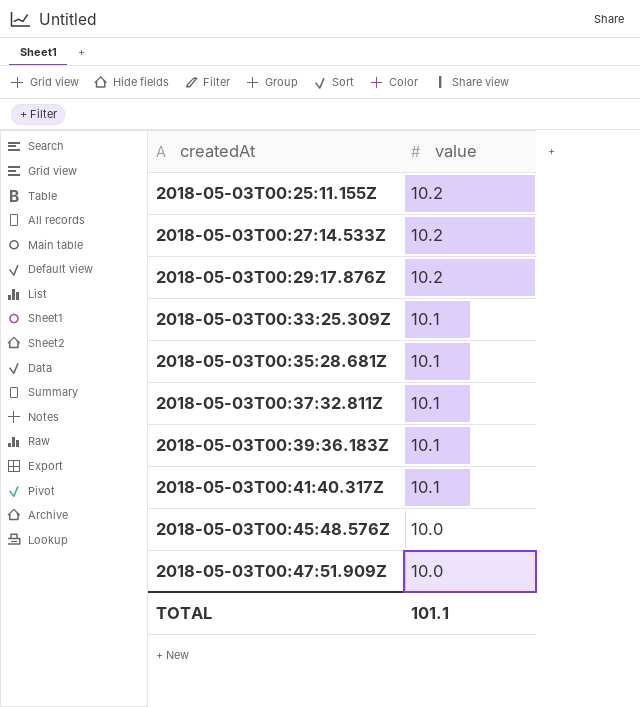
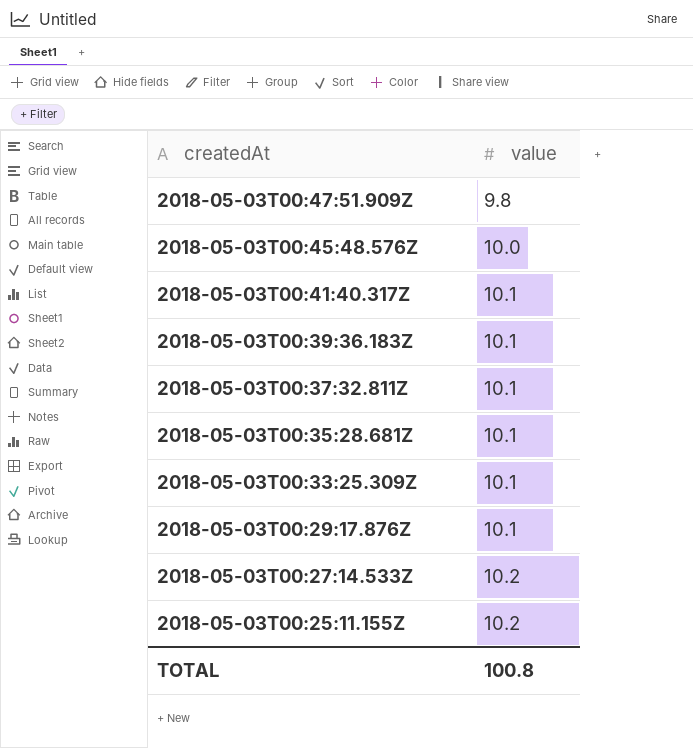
row order: createdAt ascending -> createdAt descending
2018-05-03T00:47:51.909Z | value: 10.0 -> 9.8
2018-05-03T00:29:17.876Z | value: 10.2 -> 10.1
TOTAL | value: 101.1 -> 100.8

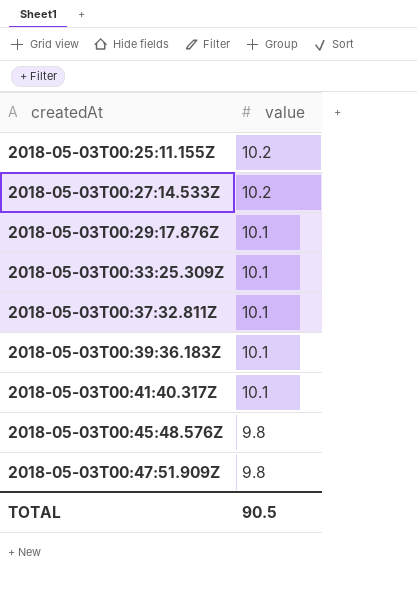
row order: createdAt descending -> createdAt ascending
row 2018-05-03T00:35:28.681Z: 10.1 -> none
2018-05-03T00:45:48.576Z | value: 10.0 -> 9.8
TOTAL | value: 100.8 -> 90.5

